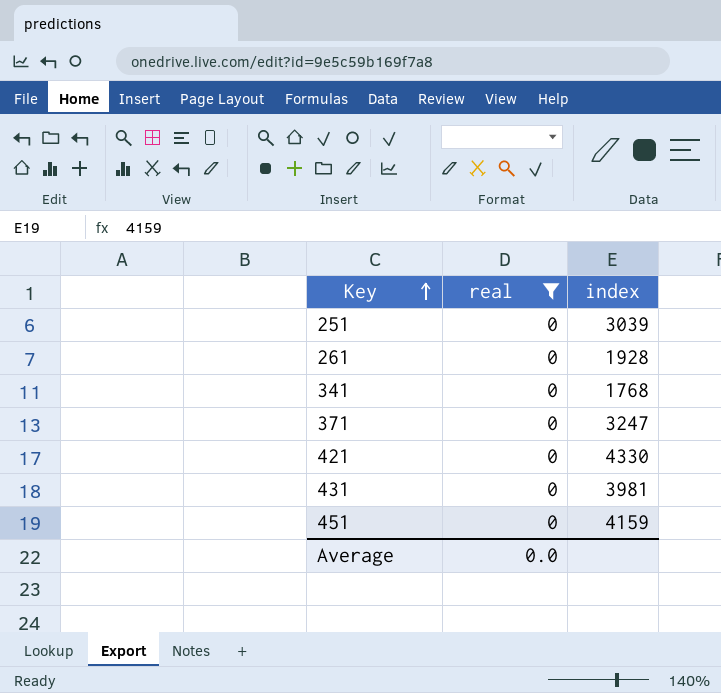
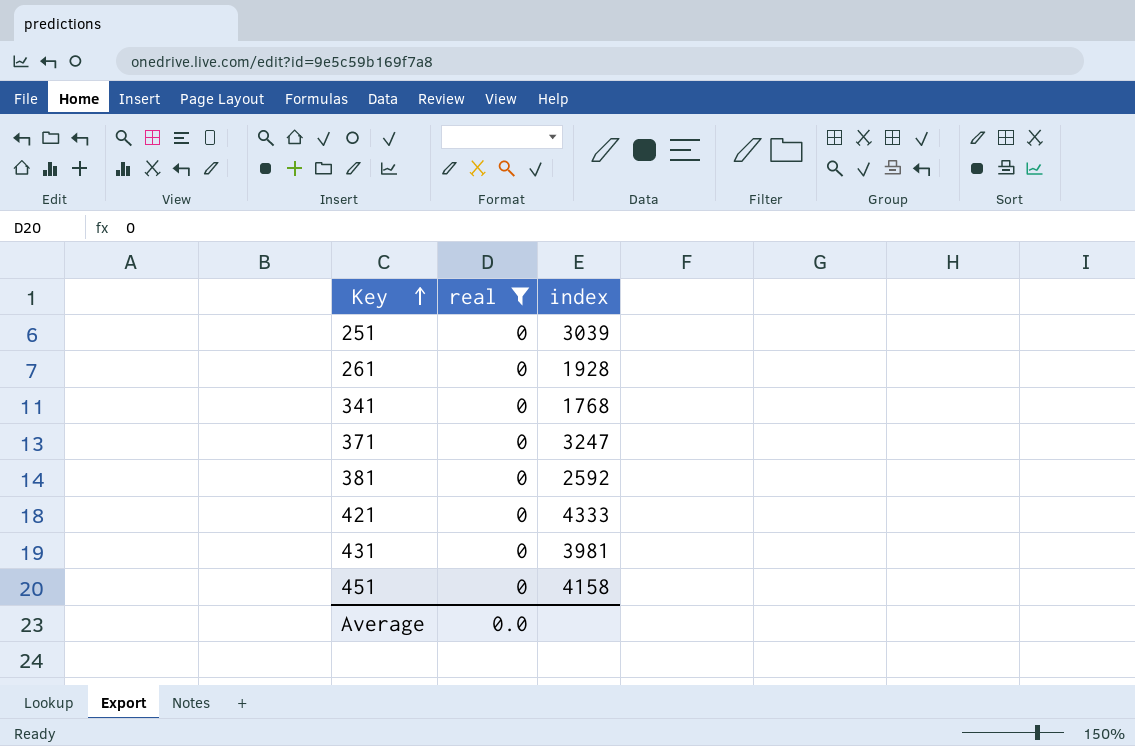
row 381: none -> 0 | 2592
421 | index: 4330 -> 4333
451 | index: 4159 -> 4158

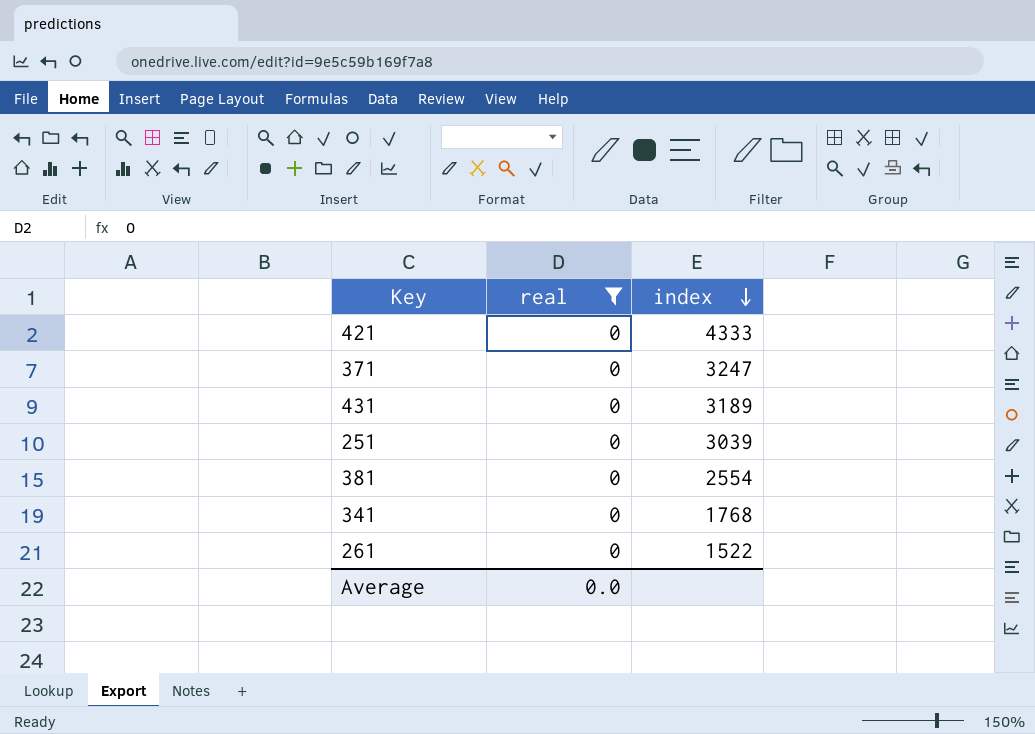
row order: Key ascending -> index descending
row 451: 0 | 4158 -> none
431 | index: 3981 -> 3189
381 | index: 2592 -> 2554
261 | index: 1928 -> 1522

